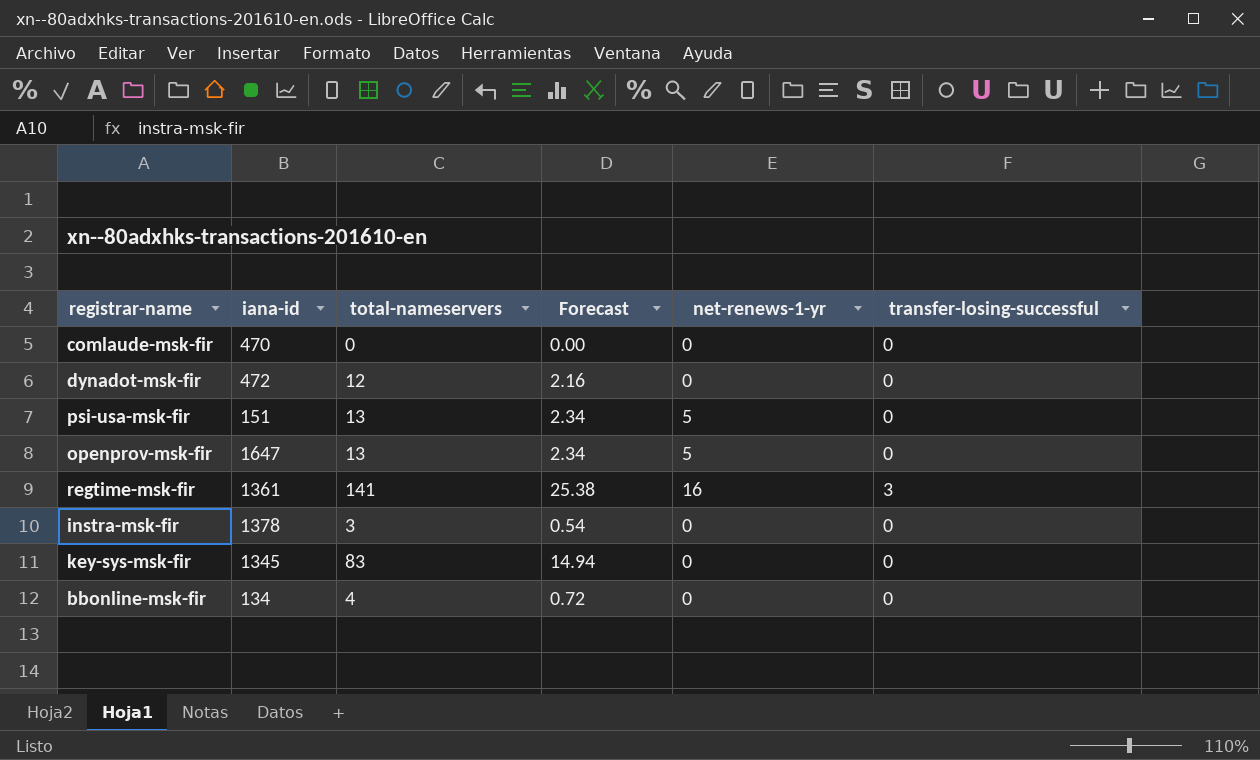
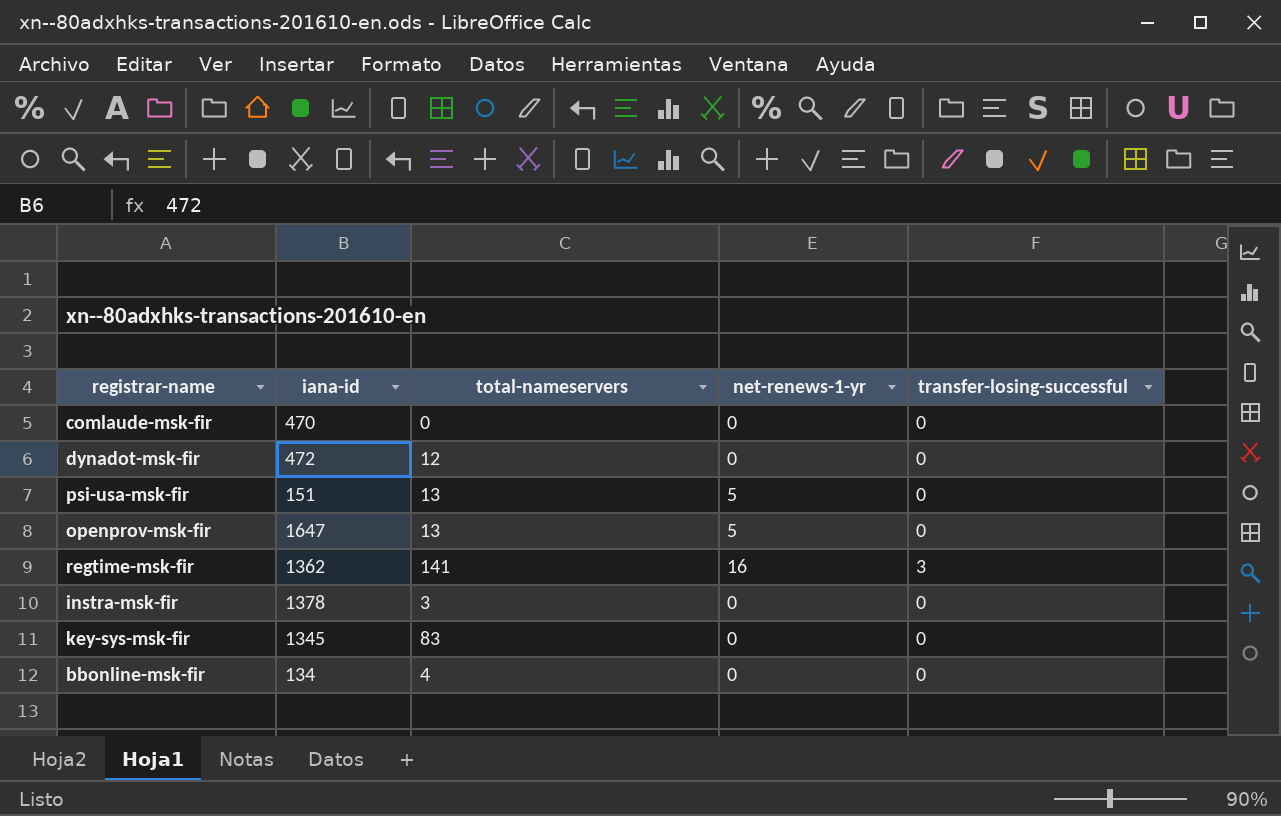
column Forecast | formula: [total-nameservers] * 0.18 -> none
regtime-msk-fir | iana-id: 1361 -> 1362

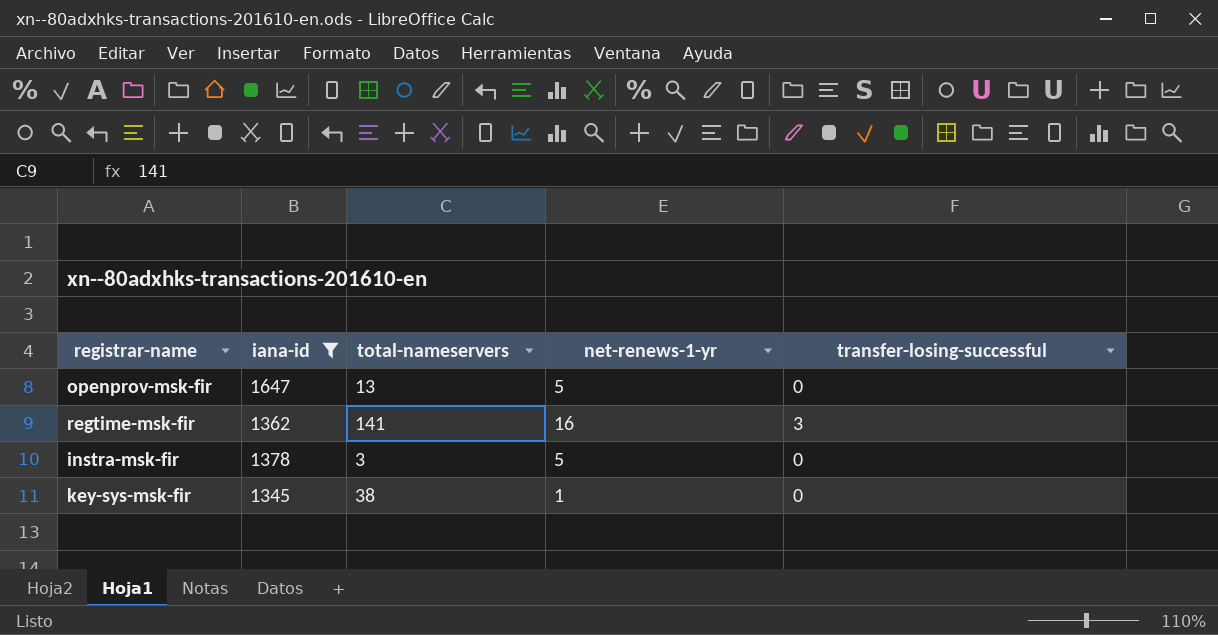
filter: none -> iana-id >= 1345
instra-msk-fir | net-renews-1-yr: 0 -> 5
key-sys-msk-fir | total-nameservers: 83 -> 38
key-sys-msk-fir | net-renews-1-yr: 0 -> 1

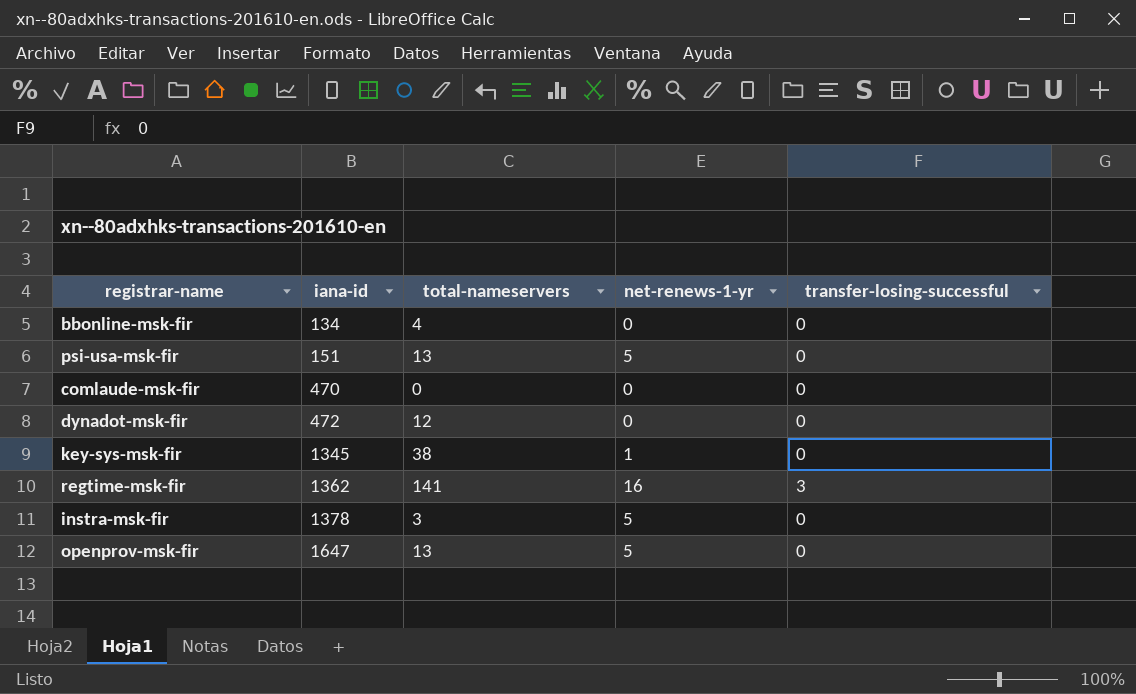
filter: iana-id >= 1345 -> none
row order: none -> iana-id ascending

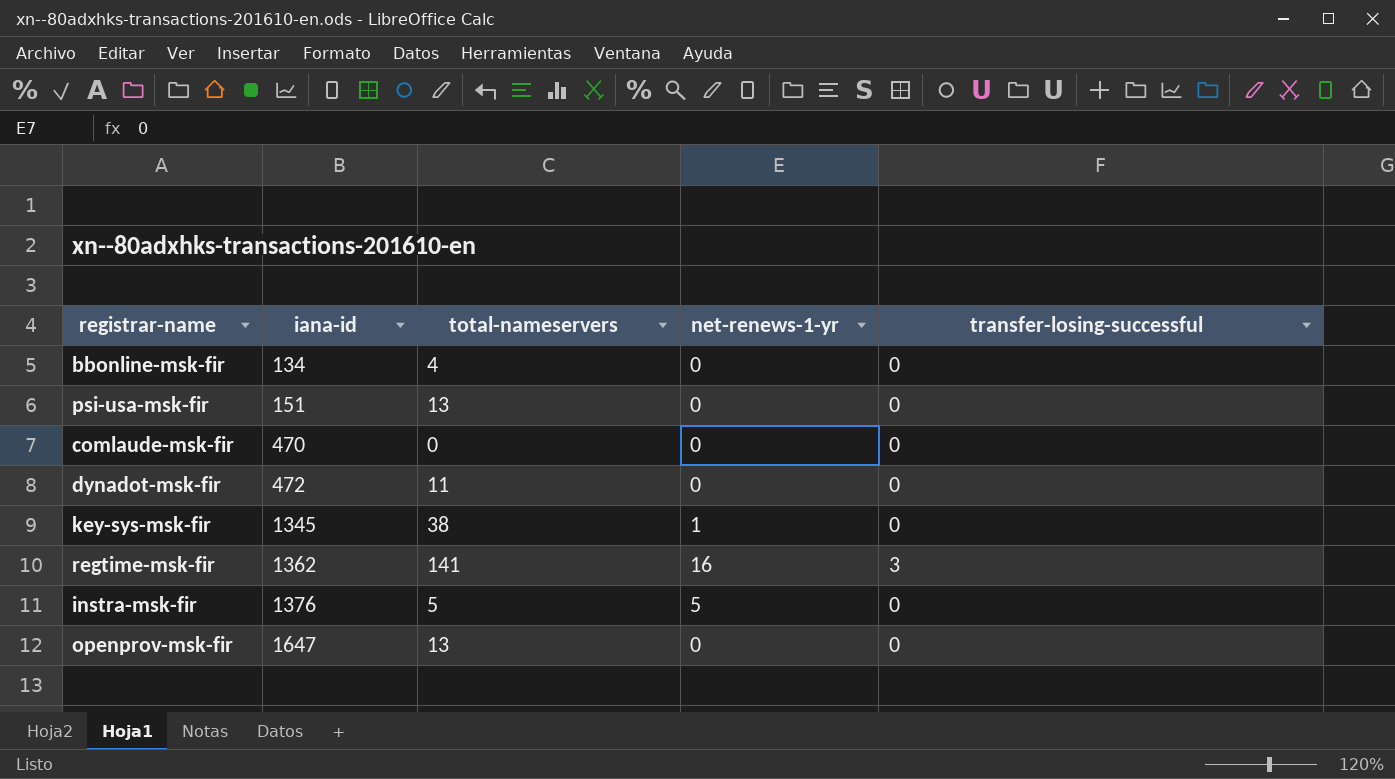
psi-usa-msk-fir | net-renews-1-yr: 5 -> 0
dynadot-msk-fir | total-nameservers: 12 -> 11
instra-msk-fir | iana-id: 1378 -> 1376
instra-msk-fir | total-nameservers: 3 -> 5
openprov-msk-fir | net-renews-1-yr: 5 -> 0

